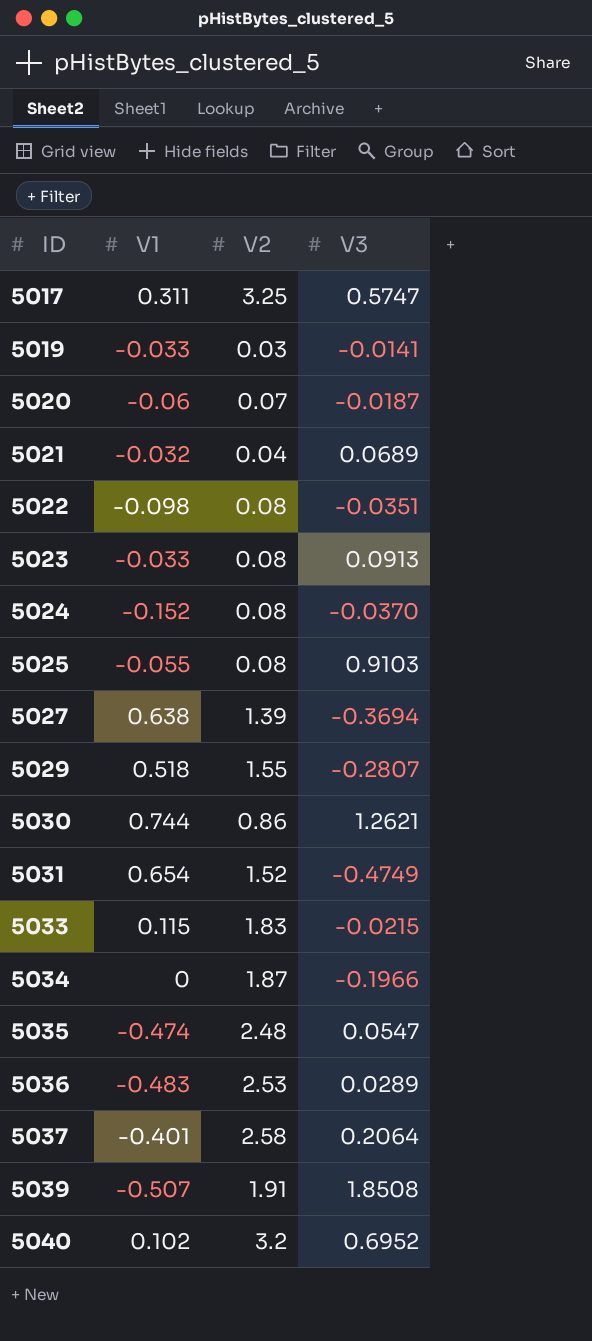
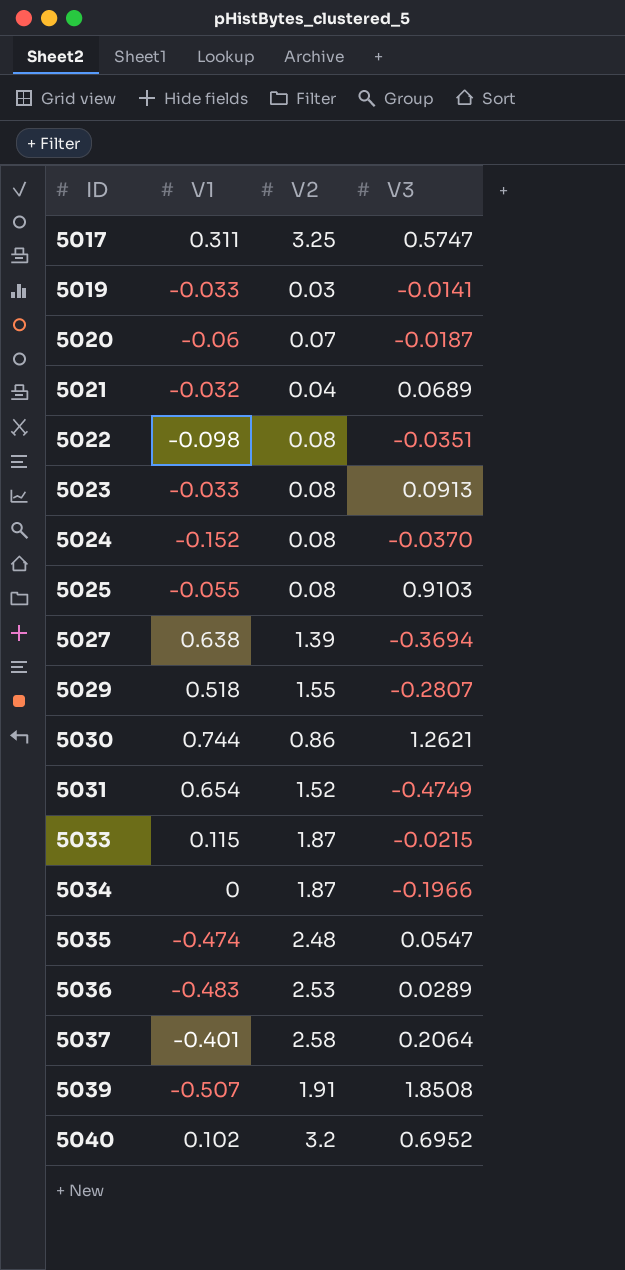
5033 | V2: 1.83 -> 1.87

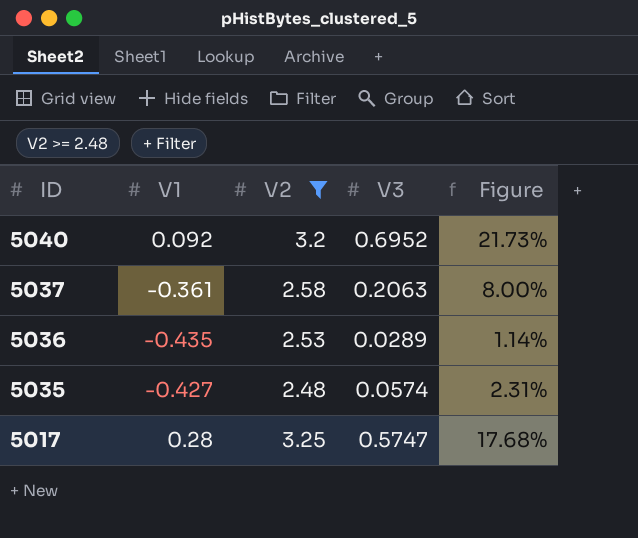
filter: none -> V2 >= 2.48
row order: ID ascending -> ID descending
column Figure | formula: none -> [V3] / [V2]
5040 | V1: 0.102 -> 0.092
5037 | V1: -0.401 -> -0.361
5037 | V3: 0.2064 -> 0.2063
5036 | V1: -0.483 -> -0.435
5035 | V1: -0.474 -> -0.427
5035 | V3: 0.0547 -> 0.0574
5017 | V1: 0.311 -> 0.28

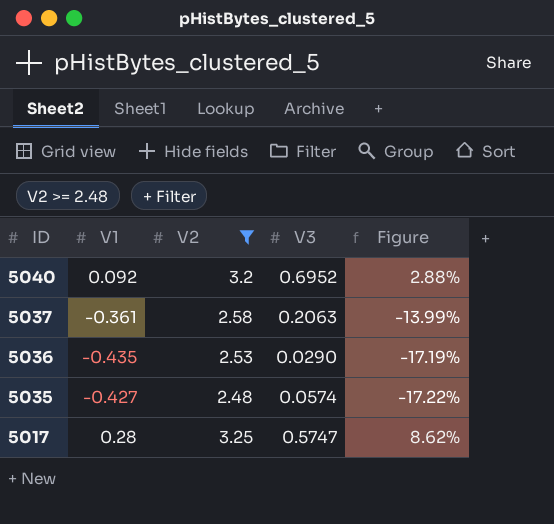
column Figure | formula: [V3] / [V2] -> [V1] / [V2]
5036 | V3: 0.0289 -> 0.0290

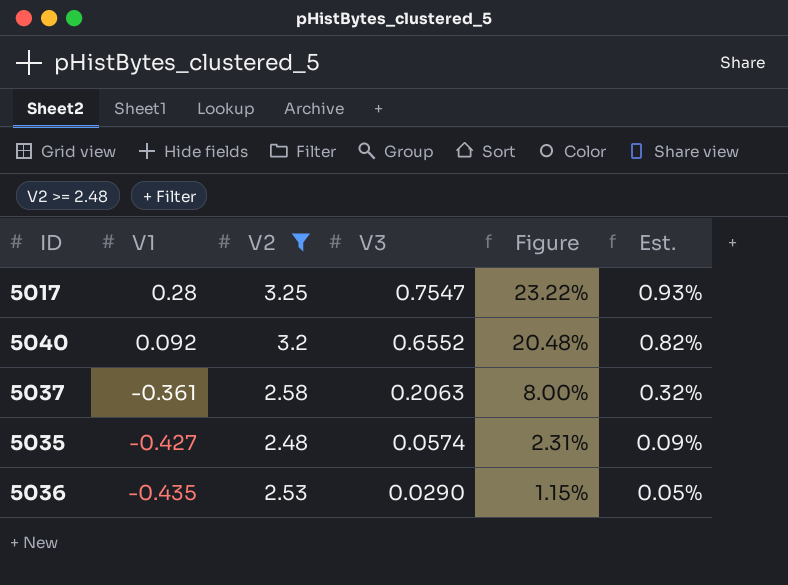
row order: ID descending -> V1 descending
column Figure | formula: [V1] / [V2] -> [V3] / [V2]
column Est. | formula: none -> [Figure] * 0.04
5017 | V3: 0.5747 -> 0.7547
5040 | V3: 0.6952 -> 0.6552

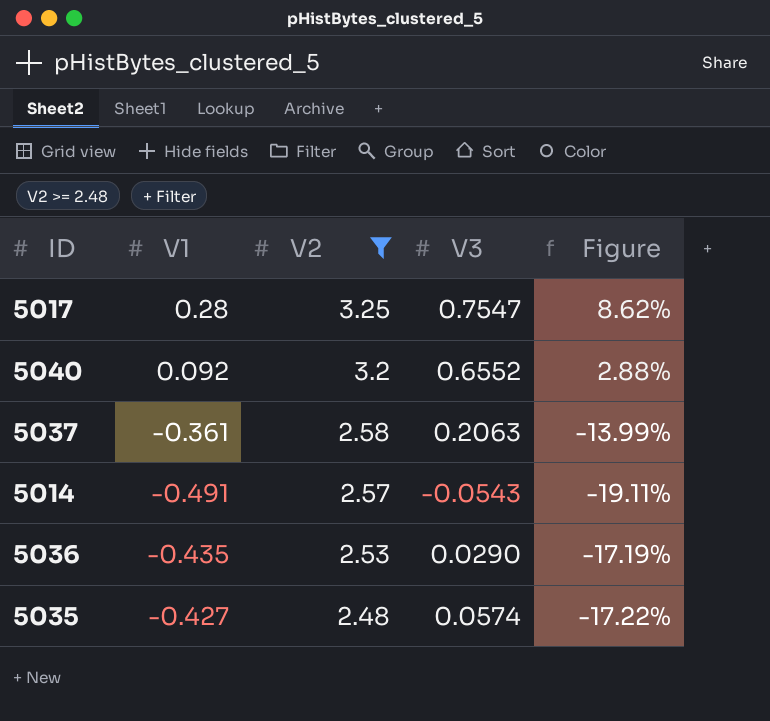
row order: V1 descending -> V2 descending
column Est. | formula: [Figure] * 0.04 -> none
column Figure | formula: [V3] / [V2] -> [V1] / [V2]
row 5014: none -> -0.491 | 2.57 | -0.0543 | -19.11%

